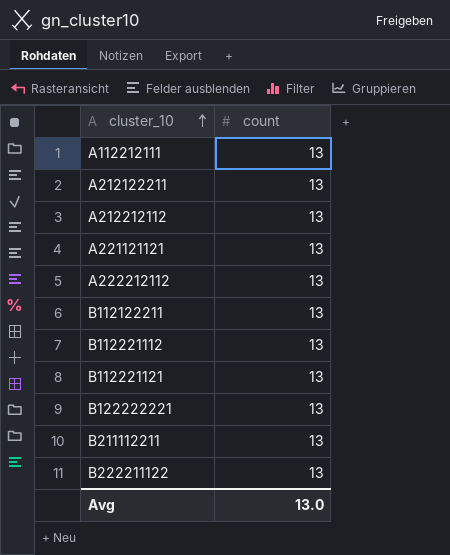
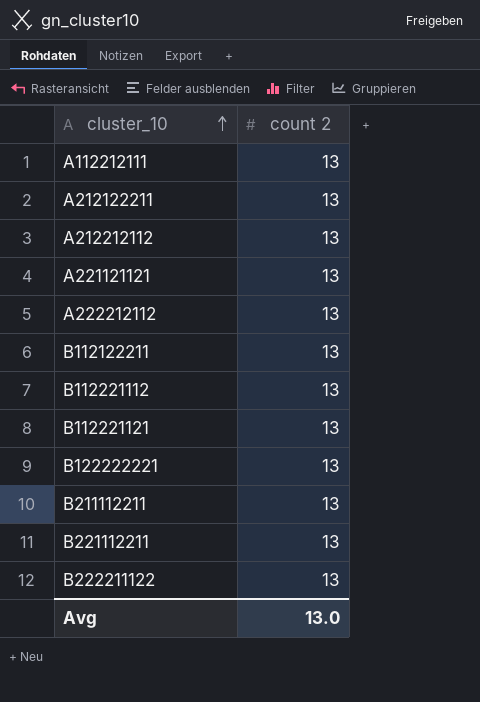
column name: count -> count 2
row B221112211: none -> 13

